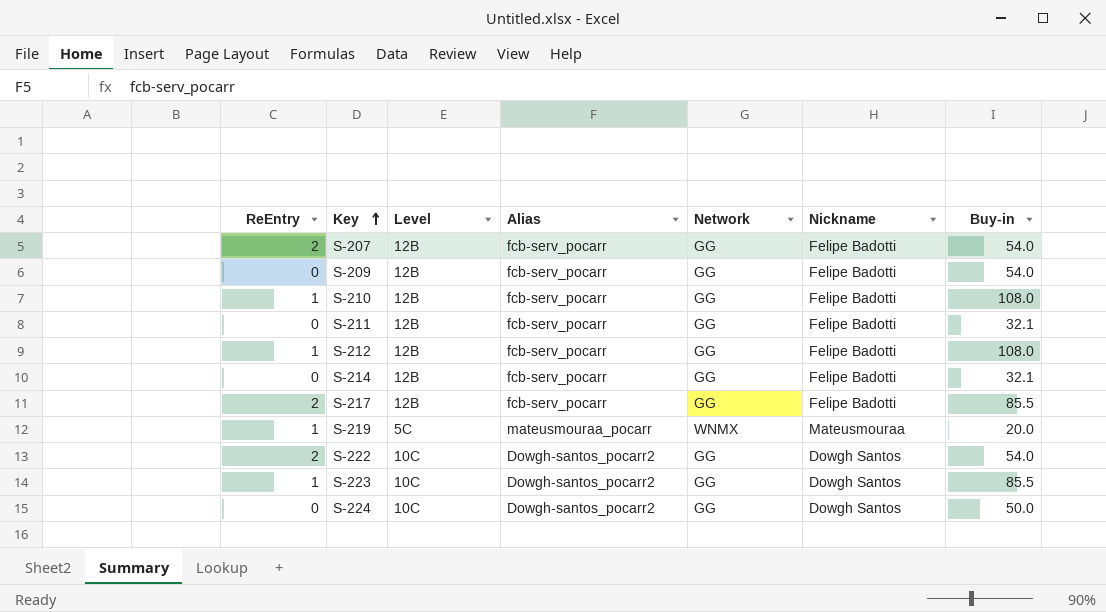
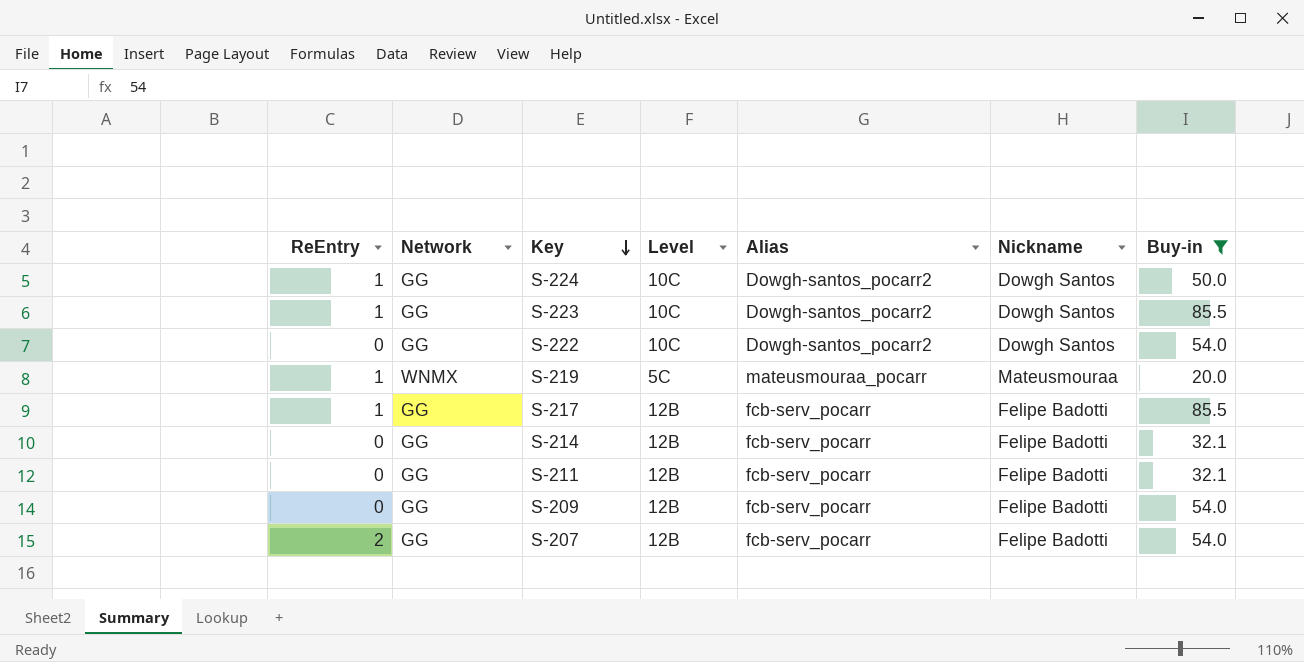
filter: none -> Buy-in != 108.0
row order: Key ascending -> Key descending
column Network | position: 5 -> 2
S-224 | ReEntry: 0 -> 1
S-222 | ReEntry: 2 -> 0
S-217 | ReEntry: 2 -> 1

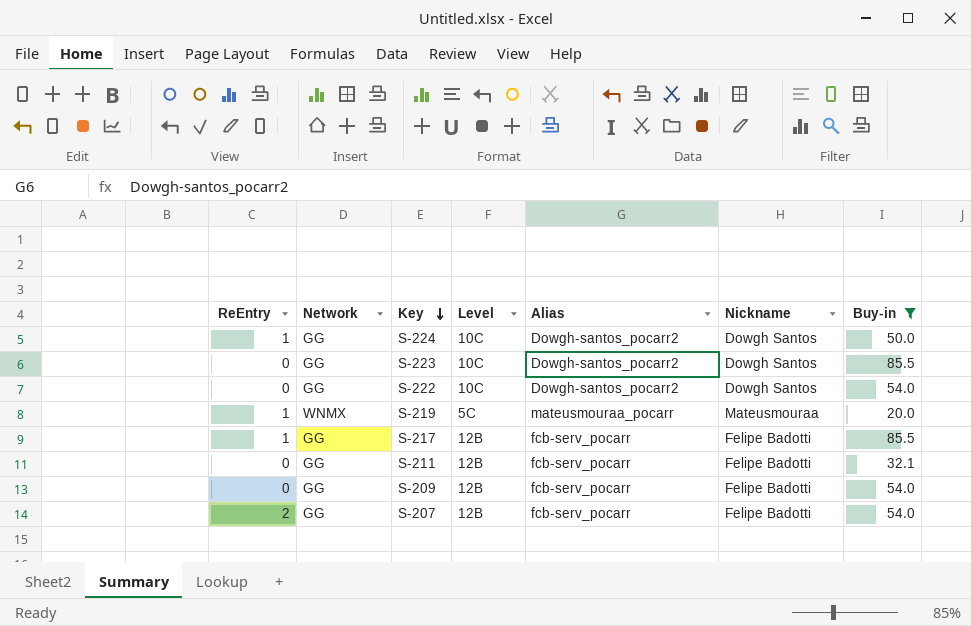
row S-214: 0 | GG | 12B | fcb-serv_pocarr | Felipe Badotti | 32.1 -> none
S-223 | ReEntry: 1 -> 0

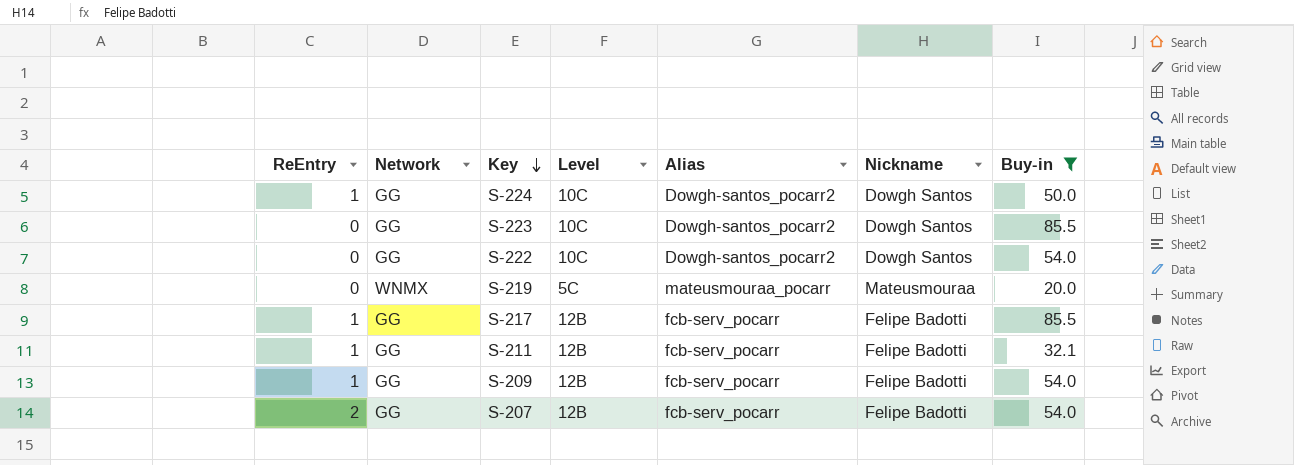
S-219 | ReEntry: 1 -> 0
S-211 | ReEntry: 0 -> 1
S-209 | ReEntry: 0 -> 1

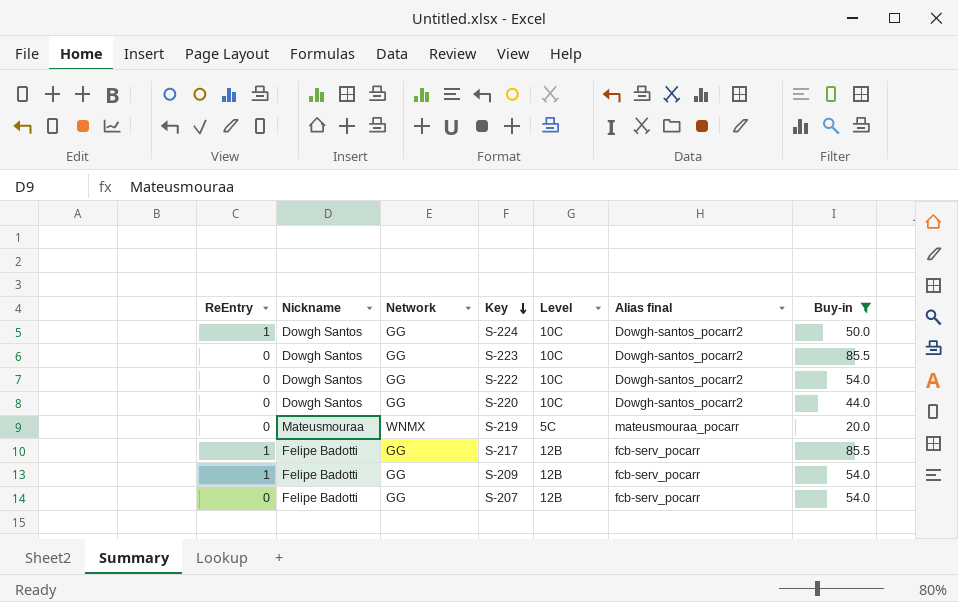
column Nickname | position: 6 -> 2
column name: Alias -> Alias final
row S-211: 1 | GG | 12B | fcb-serv_pocarr | Felipe Badotti | 32.1 -> none
row S-220: none -> 0 | Dowgh Santos | GG | 10C | Dowgh-santos_pocarr2 | 44.0
S-207 | ReEntry: 2 -> 0

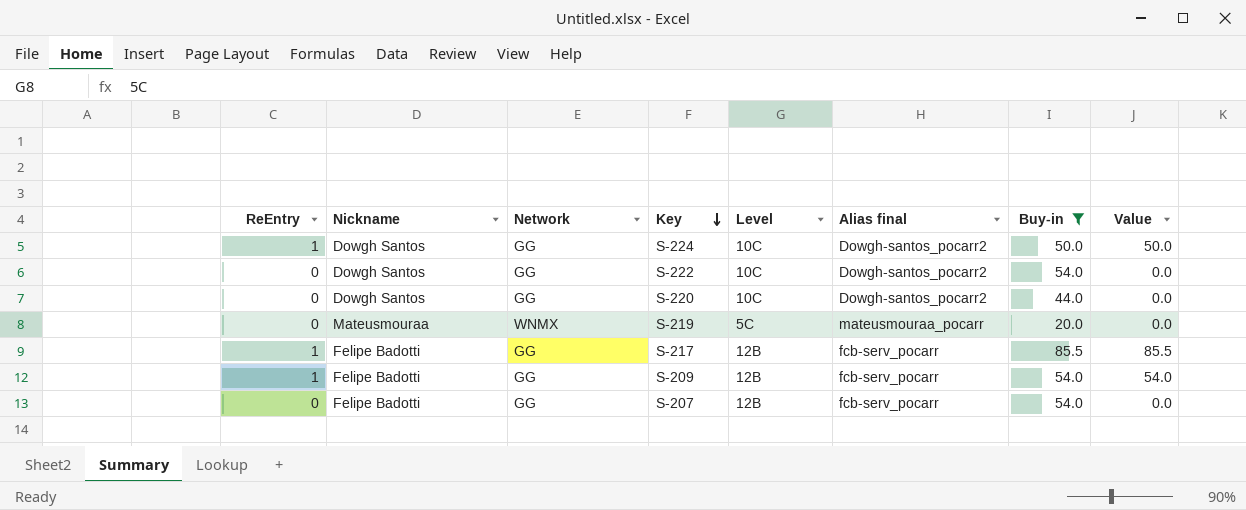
column Value | formula: none -> [ReEntry] * [Buy-in]
row S-223: 0 | Dowgh Santos | GG | 10C | Dowgh-santos_pocarr2 | 85.5 -> none

